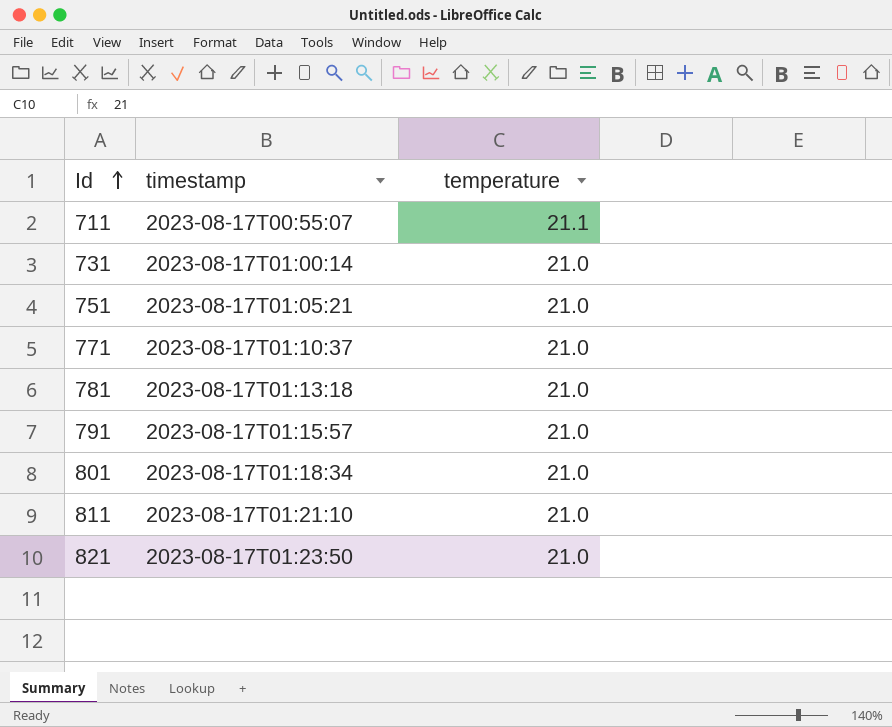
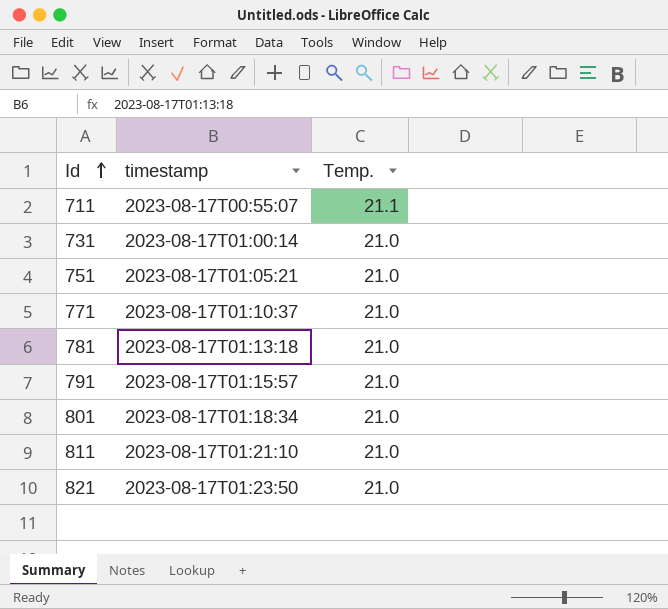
column name: temperature -> Temp.

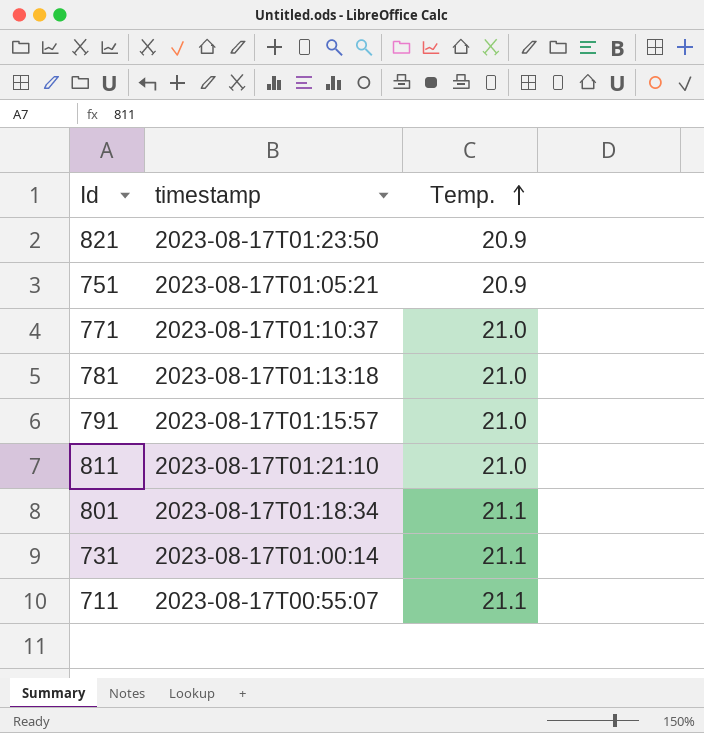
row order: Id ascending -> Temp. ascending
821 | Temp.: 21.0 -> 20.9
751 | Temp.: 21.0 -> 20.9
801 | Temp.: 21.0 -> 21.1
731 | Temp.: 21.0 -> 21.1

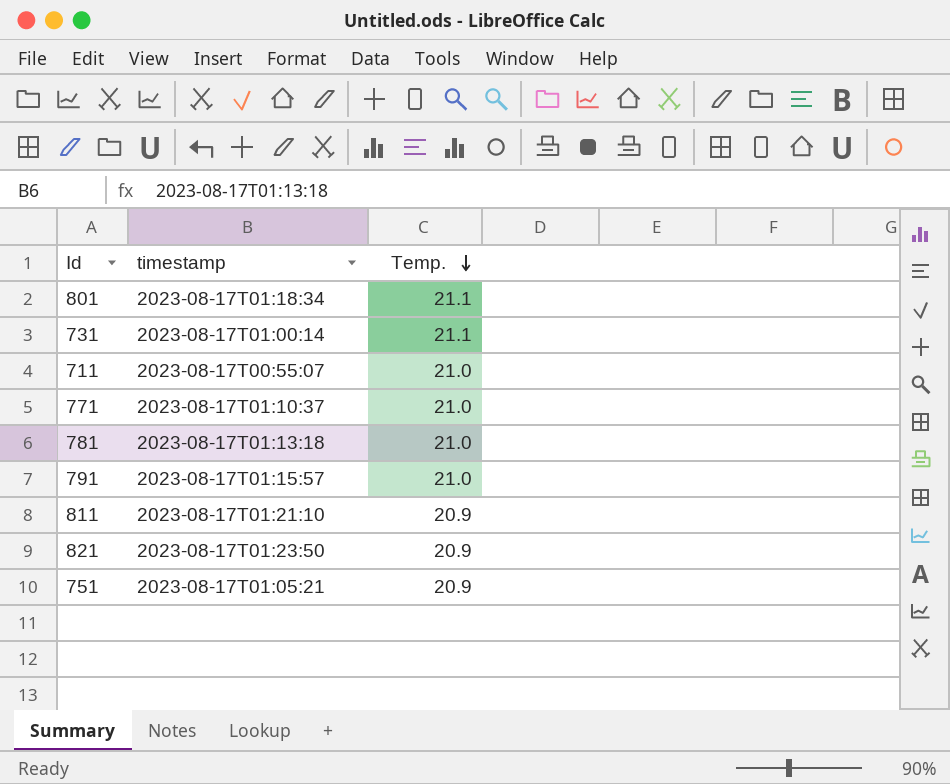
row order: Temp. ascending -> Temp. descending
711 | Temp.: 21.1 -> 21.0
811 | Temp.: 21.0 -> 20.9

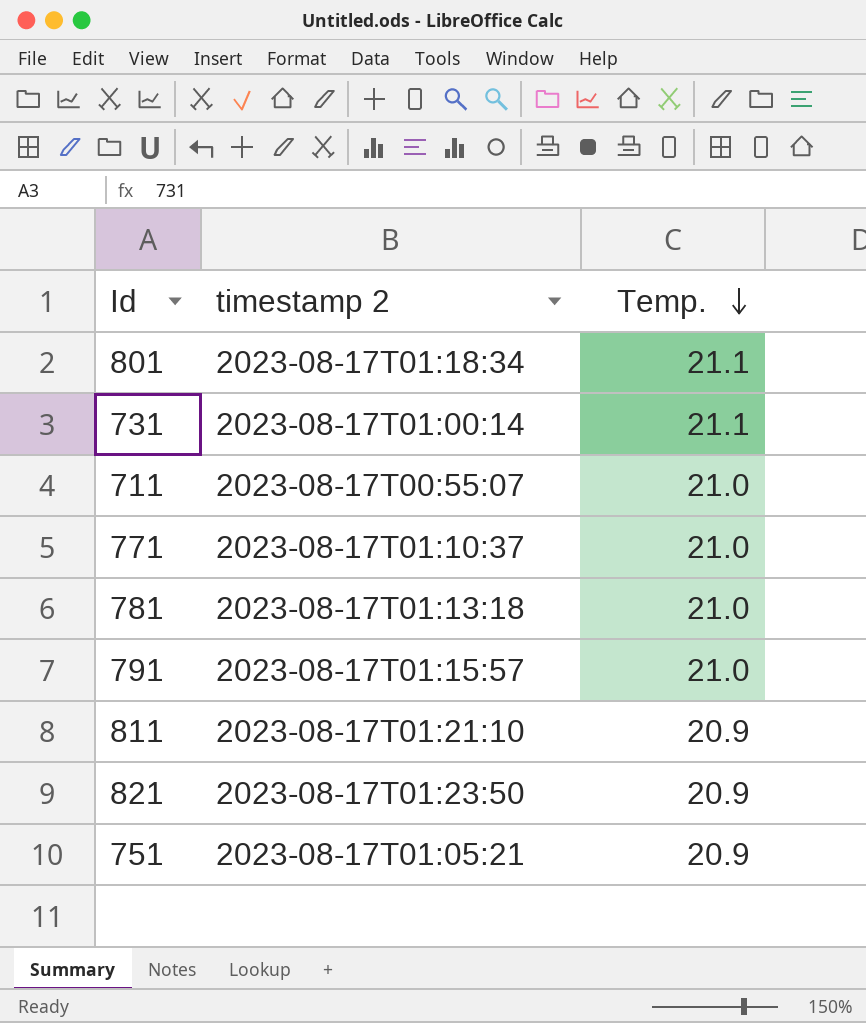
column name: timestamp -> timestamp 2

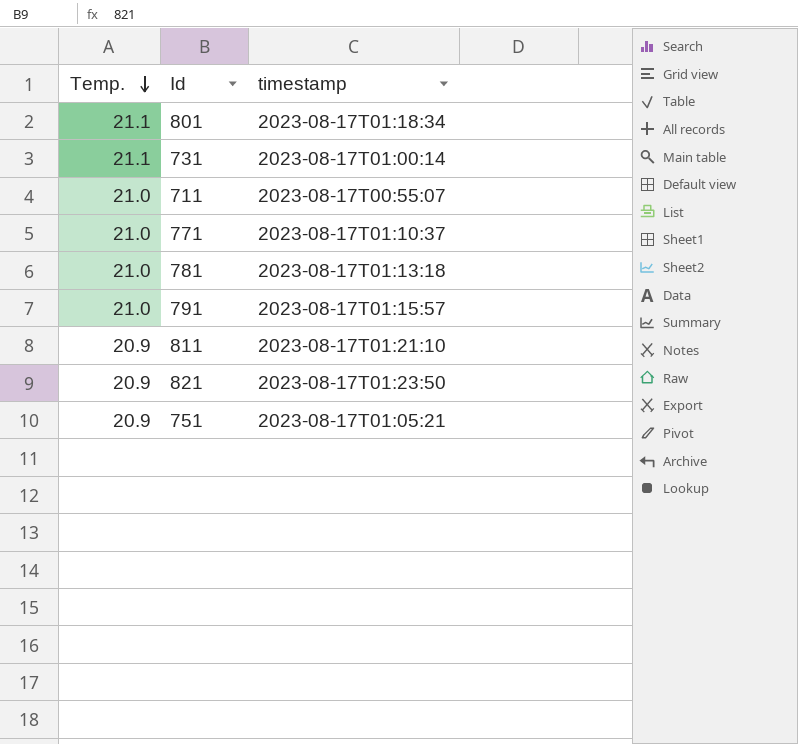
column Temp. | position: 3 -> 1
column name: timestamp 2 -> timestamp

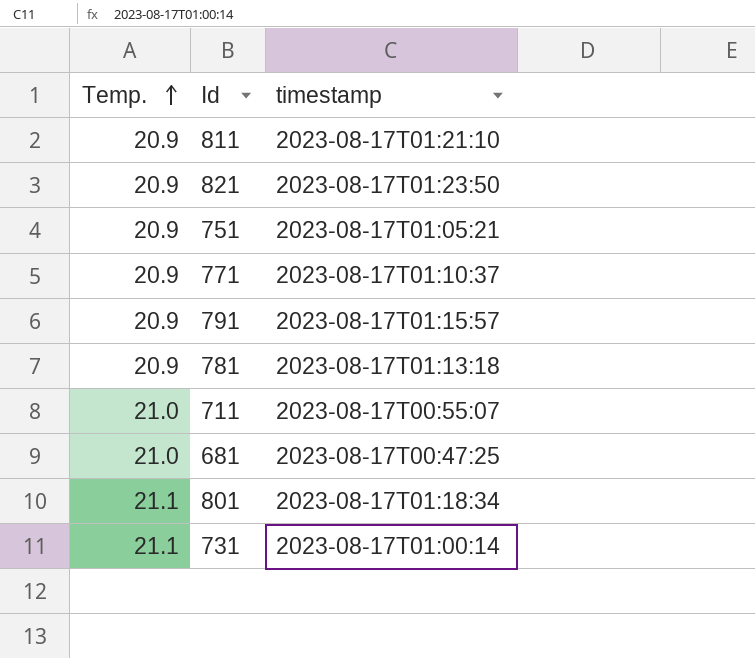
row order: Temp. descending -> Temp. ascending
771 | Temp.: 21.0 -> 20.9
791 | Temp.: 21.0 -> 20.9
781 | Temp.: 21.0 -> 20.9
row 681: none -> 21.0 | 2023-08-17T00:47:25

